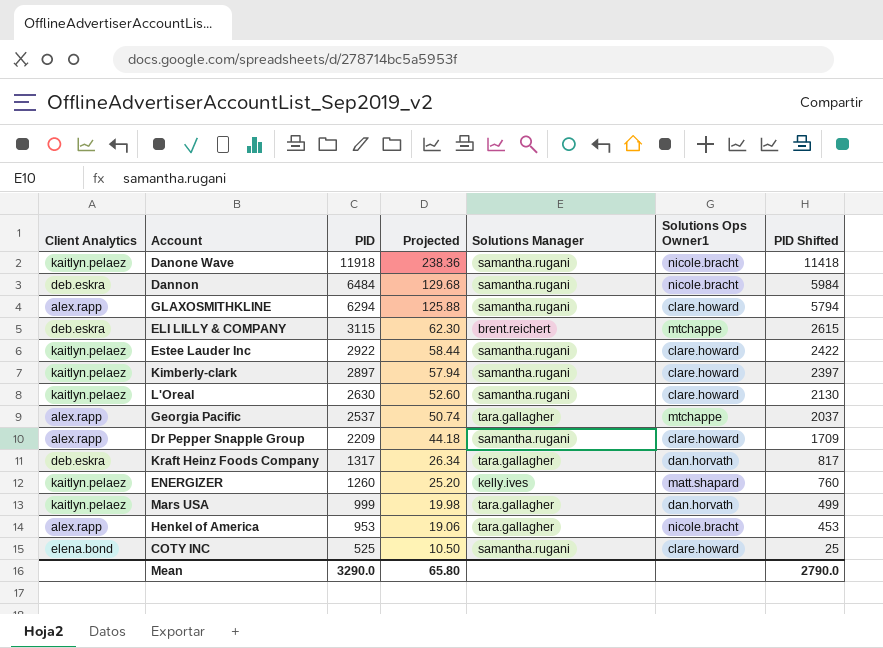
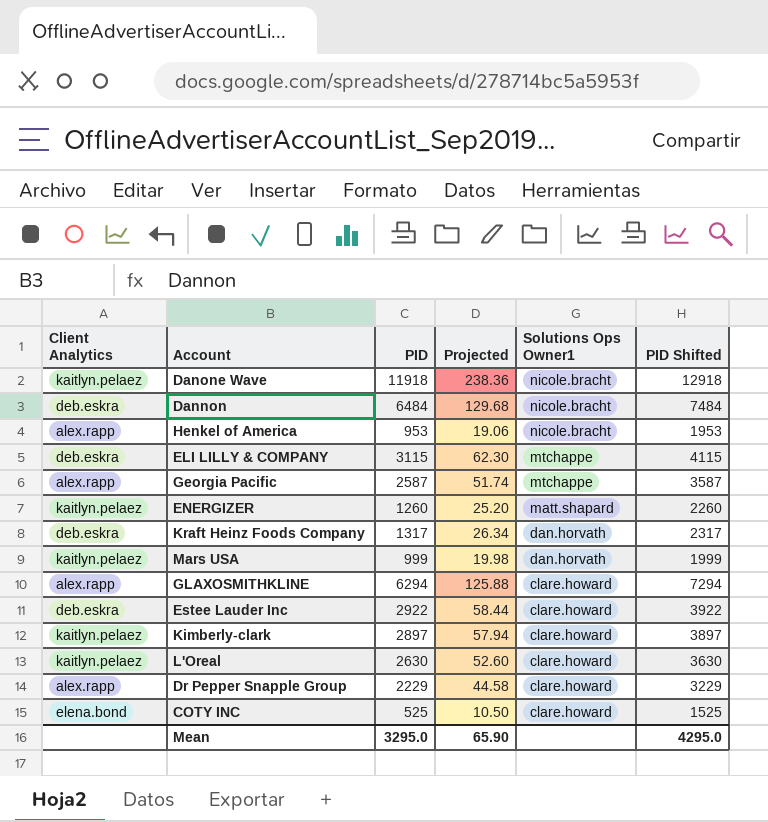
row order: PID descending -> Solutions Ops Owner1 descending
column Solutions Manager | position: 5 -> none
column PID Shifted | formula: [PID] - 500 -> [PID] + 1000
Georgia Pacific | PID: 2537 -> 2587
Georgia Pacific | Projected: 50.74 -> 51.74
Estee Lauder Inc | Client Analytics: kaitlyn.pelaez -> deb.eskra
Dr Pepper Snapple Group | PID: 2209 -> 2229
Dr Pepper Snapple Group | Projected: 44.18 -> 44.58
Mean | PID: 3290.0 -> 3295.0
Mean | Projected: 65.80 -> 65.90
Mean | PID Shifted: 2790.0 -> 4295.0

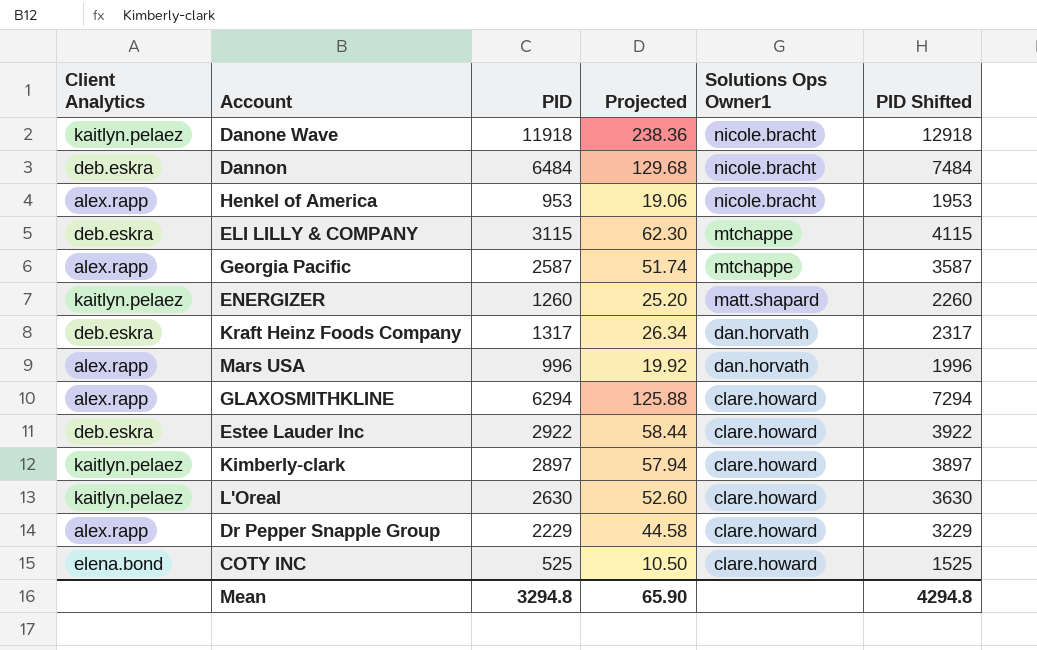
Mars USA | Client Analytics: kaitlyn.pelaez -> alex.rapp
Mars USA | PID: 999 -> 996
Mars USA | Projected: 19.98 -> 19.92
Mars USA | PID Shifted: 1999 -> 1996
Mean | PID: 3295.0 -> 3294.8
Mean | PID Shifted: 4295.0 -> 4294.8

